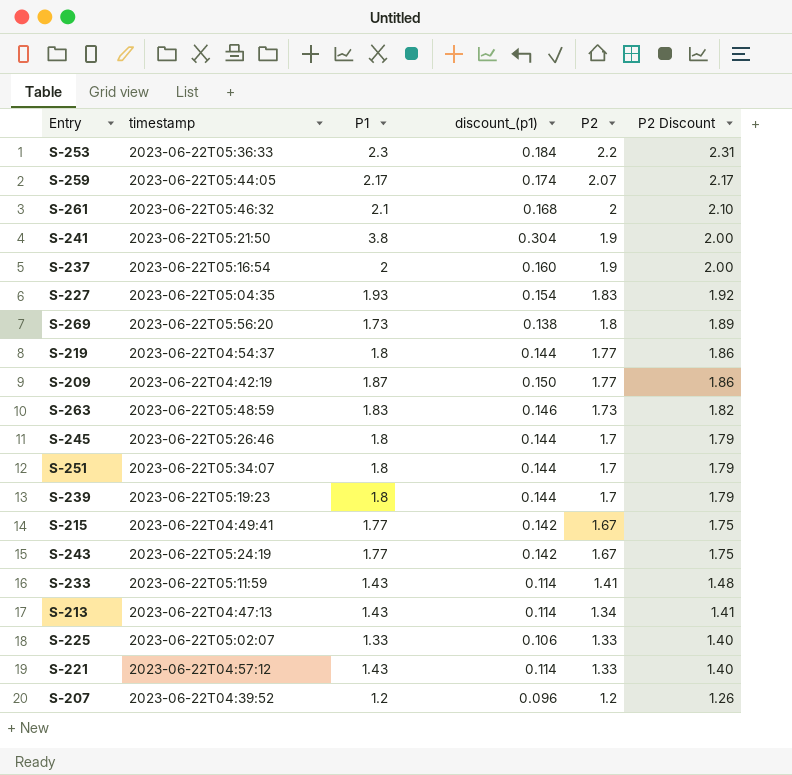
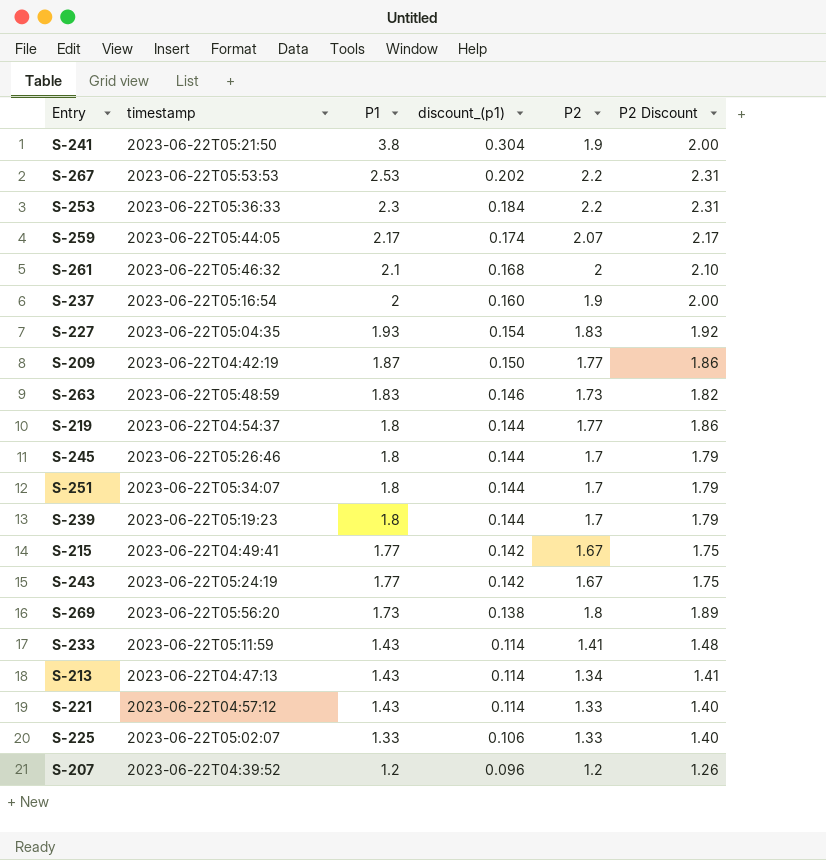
row order: P2 descending -> P1 descending
row S-267: none -> 2023-06-22T05:53:53 | 2.53 | 0.202 | 2.2 | 2.31

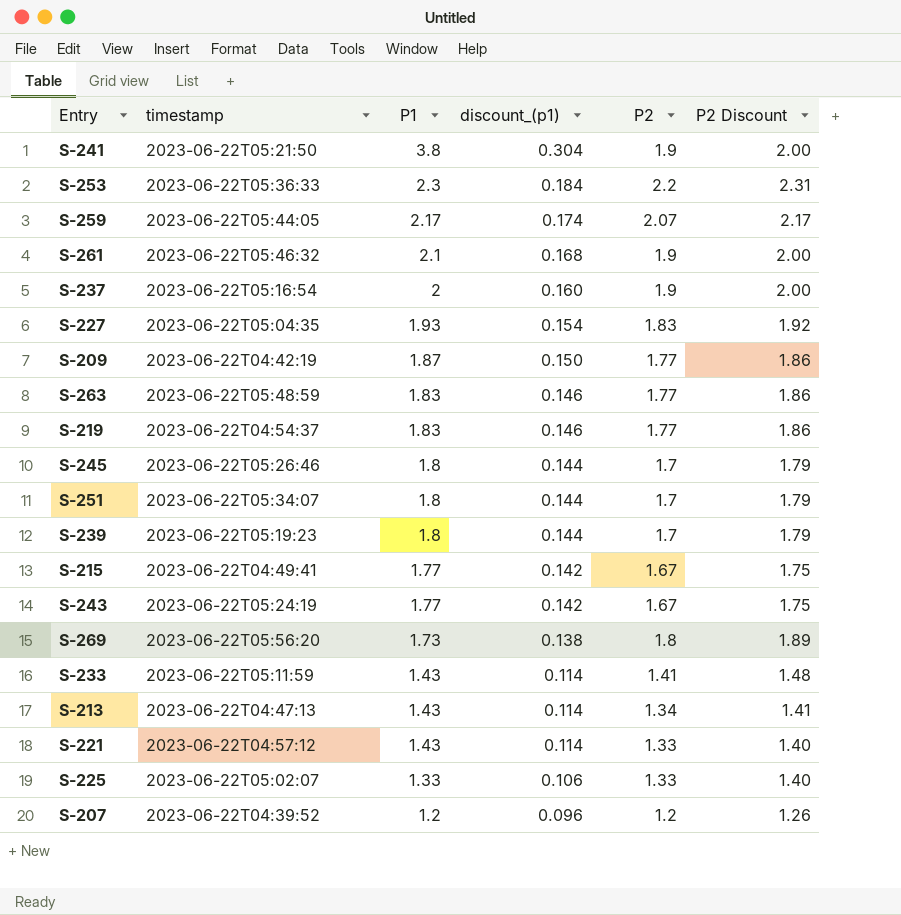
row S-267: 2023-06-22T05:53:53 | 2.53 | 0.202 | 2.2 | 2.31 -> none
S-261 | P2: 2 -> 1.9
S-261 | P2 Discount: 2.10 -> 2.00
S-263 | P2: 1.73 -> 1.77
S-263 | P2 Discount: 1.82 -> 1.86
S-219 | P1: 1.8 -> 1.83
S-219 | discount_(p1): 0.144 -> 0.146

